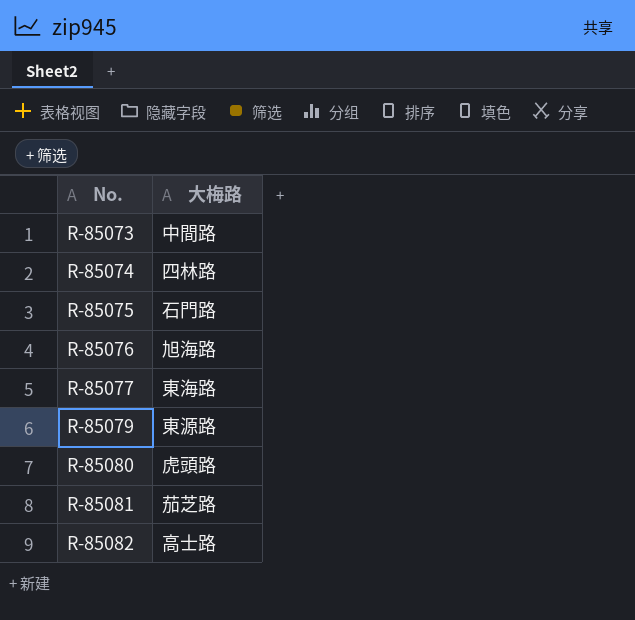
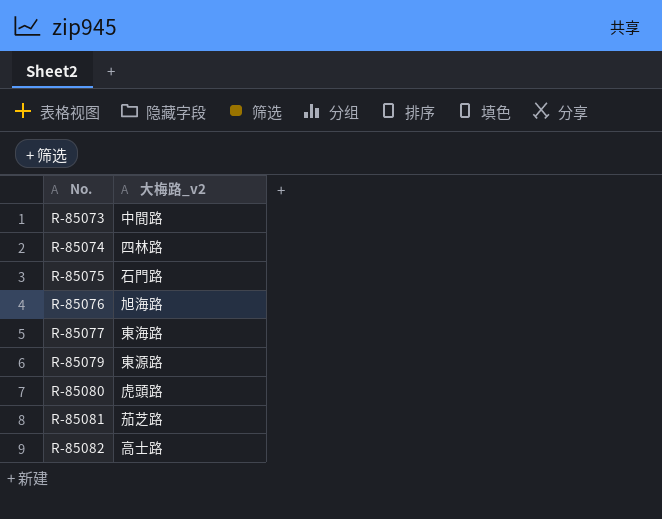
column name: 大梅路 -> 大梅路_v2

